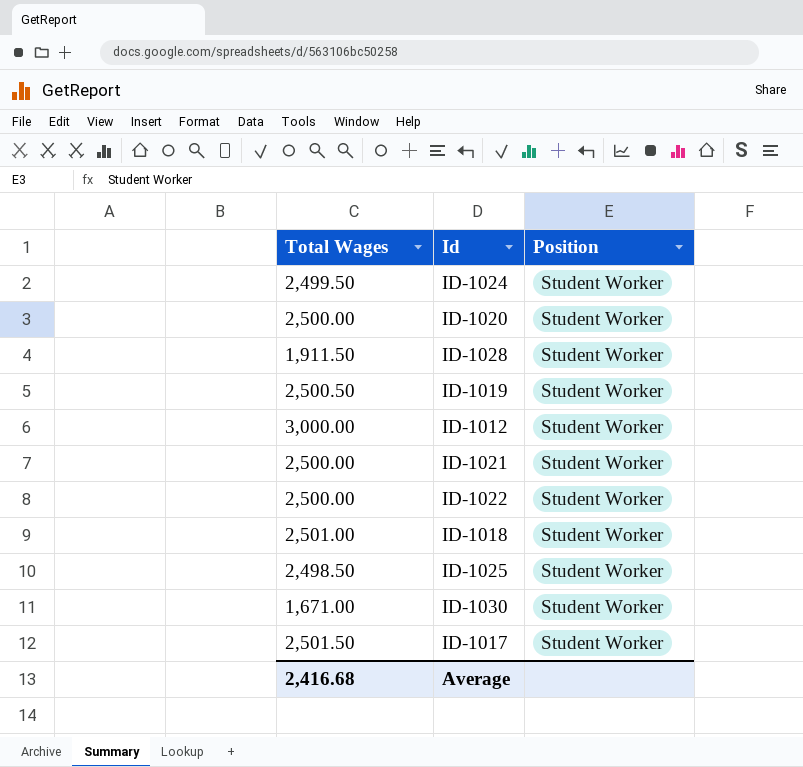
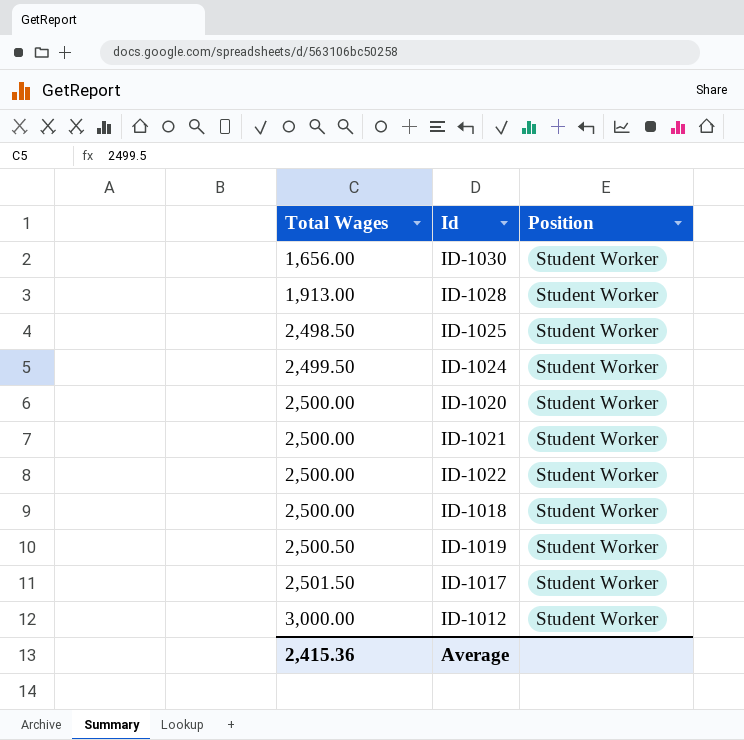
row order: none -> Total Wages ascending
ID-1030 | Total Wages: 1,671.00 -> 1,656.00
ID-1028 | Total Wages: 1,911.50 -> 1,913.00
ID-1018 | Total Wages: 2,501.00 -> 2,500.00
Average | Total Wages: 2,416.68 -> 2,415.36

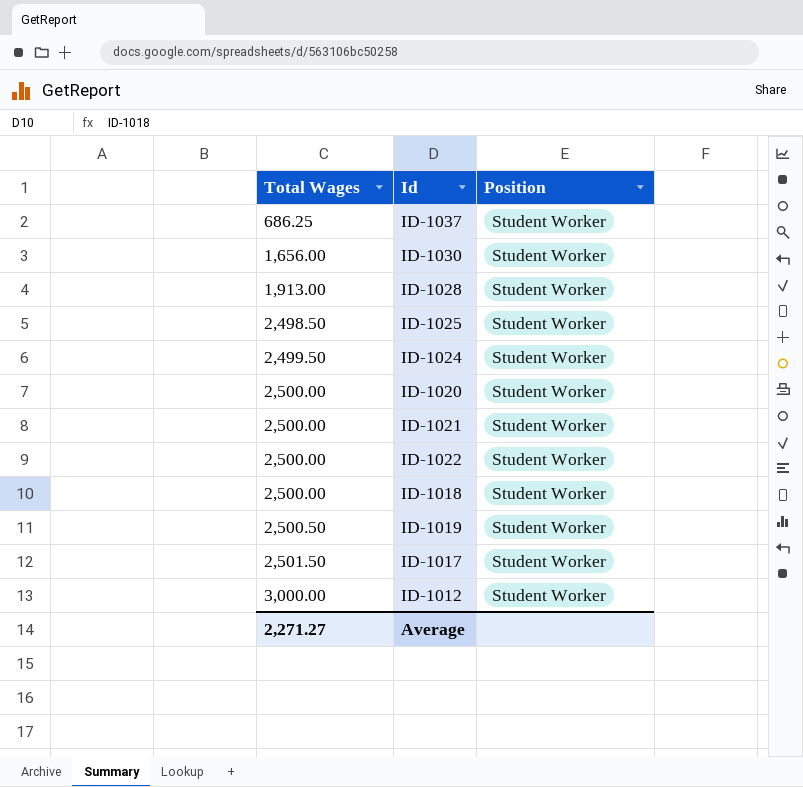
row ID-1037: none -> 686.25 | Student Worker
Average | Total Wages: 2,415.36 -> 2,271.27

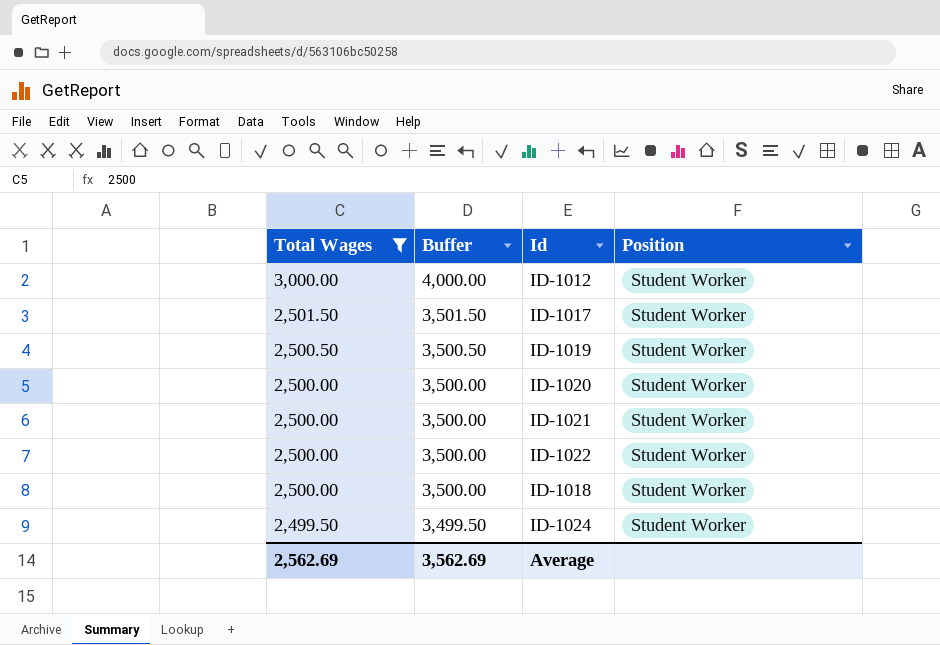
filter: none -> Total Wages >= 2,499.50
row order: Total Wages ascending -> Total Wages descending
column Buffer | formula: none -> [Total Wages] + 1000
Average | Total Wages: 2,271.27 -> 2,562.69

